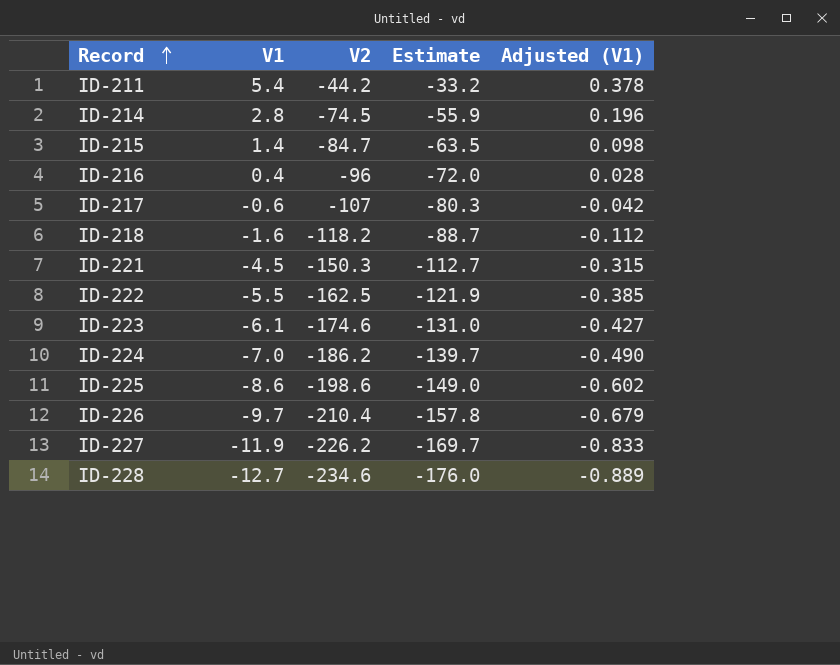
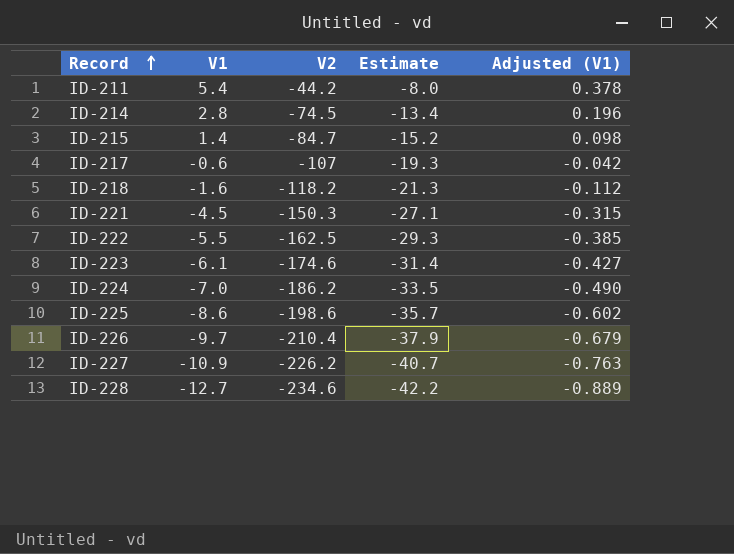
column Estimate | formula: [V2] * 0.75 -> [V2] * 0.18
row ID-216: 0.4 | -96 | -72.0 | 0.028 -> none
ID-227 | V1: -11.9 -> -10.9
ID-227 | Adjusted (V1): -0.833 -> -0.763

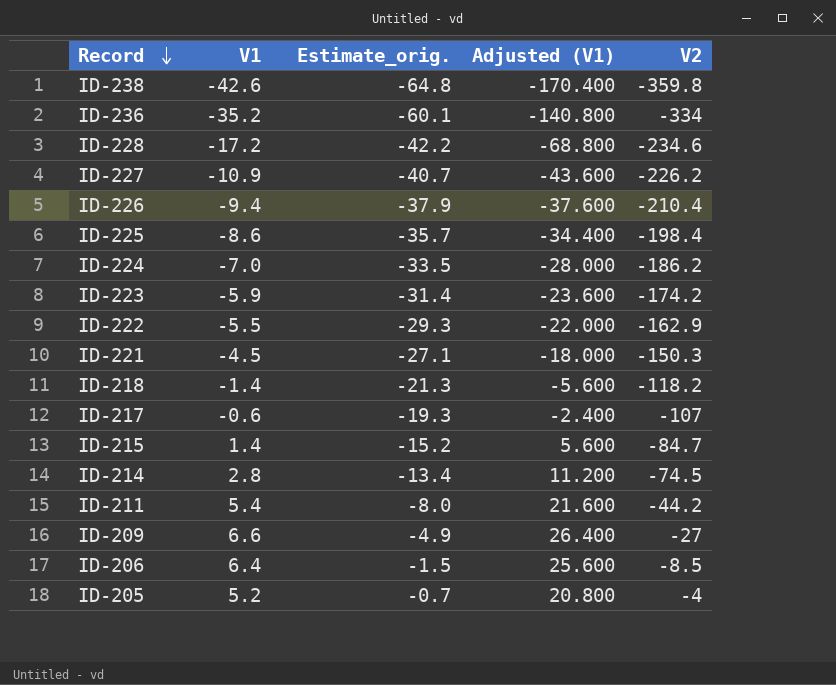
row order: Record ascending -> Record descending
column name: Estimate -> Estimate_orig.
column Adjusted (V1) | formula: [V1] * 0.07 -> [V1] * 4
column V2 | position: 3 -> 5
row ID-238: none -> -42.6 | -64.8 | -170.400 | -359.8
row ID-236: none -> -35.2 | -60.1 | -140.800 | -334
ID-228 | V1: -12.7 -> -17.2
ID-226 | V1: -9.7 -> -9.4
ID-225 | V2: -198.6 -> -198.4
ID-223 | V1: -6.1 -> -5.9
ID-223 | V2: -174.6 -> -174.2
ID-222 | V2: -162.5 -> -162.9
ID-218 | V1: -1.6 -> -1.4
row ID-209: none -> 6.6 | -4.9 | 26.400 | -27
row ID-206: none -> 6.4 | -1.5 | 25.600 | -8.5
row ID-205: none -> 5.2 | -0.7 | 20.800 | -4

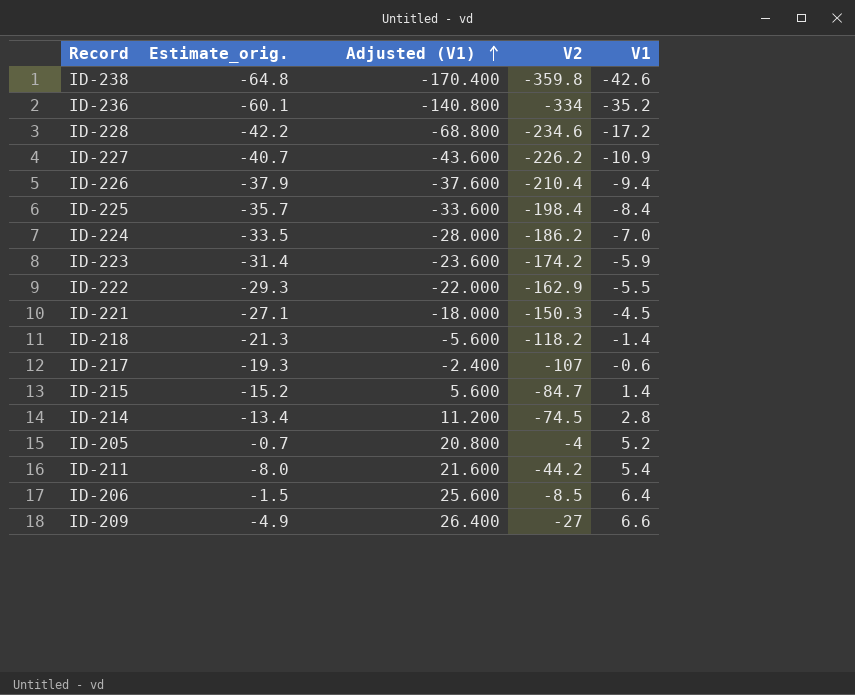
row order: Record descending -> Adjusted (V1) ascending
column V1 | position: 2 -> 5
ID-225 | Adjusted (V1): -34.400 -> -33.600
ID-225 | V1: -8.6 -> -8.4

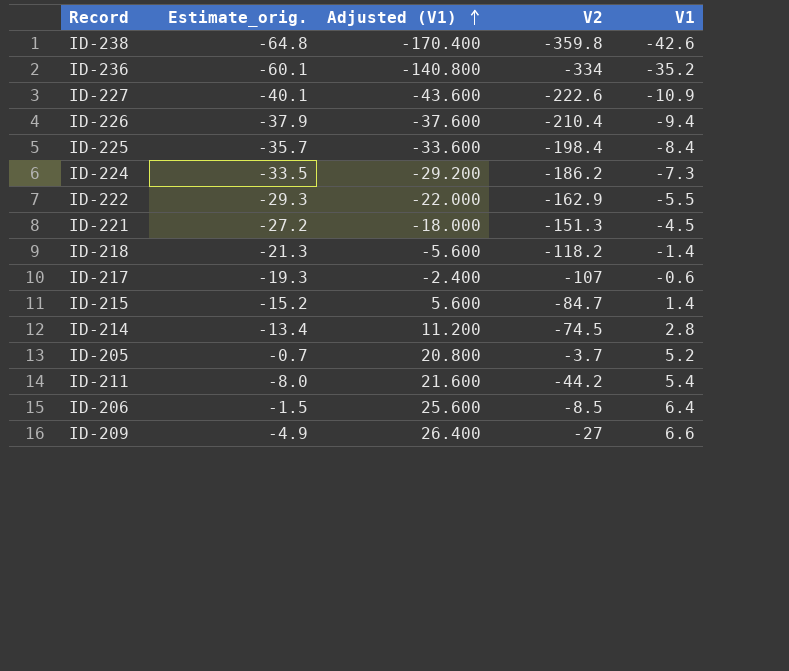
row ID-228: -42.2 | -68.800 | -234.6 | -17.2 -> none
row ID-223: -31.4 | -23.600 | -174.2 | -5.9 -> none
ID-227 | Estimate_orig.: -40.7 -> -40.1
ID-227 | V2: -226.2 -> -222.6
ID-224 | Adjusted (V1): -28.000 -> -29.200
ID-224 | V1: -7.0 -> -7.3
ID-221 | Estimate_orig.: -27.1 -> -27.2
ID-221 | V2: -150.3 -> -151.3
ID-205 | V2: -4 -> -3.7

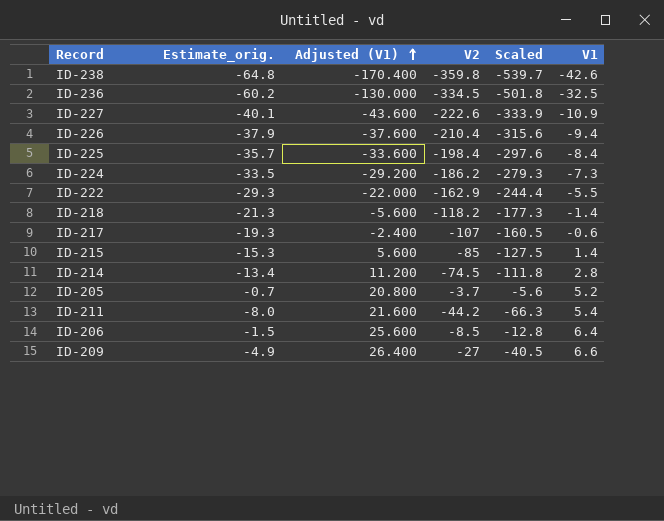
column Scaled | formula: none -> [V2] * 1.5
row ID-221: -27.2 | -18.000 | -151.3 | -4.5 -> none
ID-236 | Estimate_orig.: -60.1 -> -60.2
ID-236 | Adjusted (V1): -140.800 -> -130.000
ID-236 | V2: -334 -> -334.5
ID-236 | V1: -35.2 -> -32.5
ID-215 | Estimate_orig.: -15.2 -> -15.3
ID-215 | V2: -84.7 -> -85

